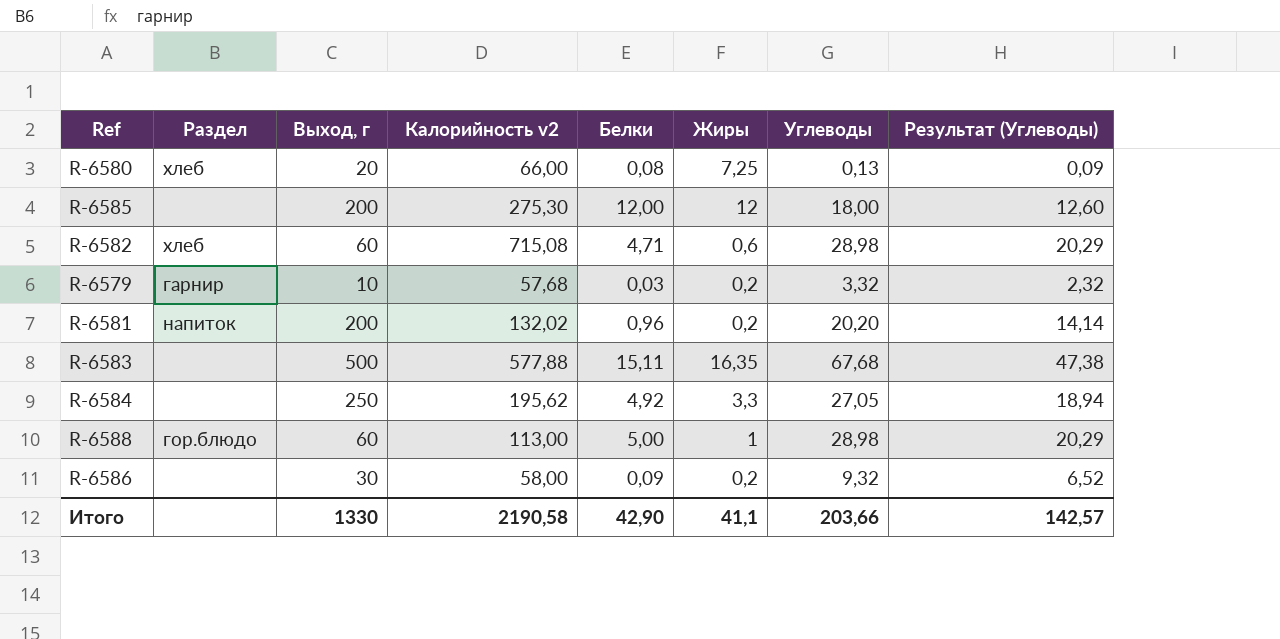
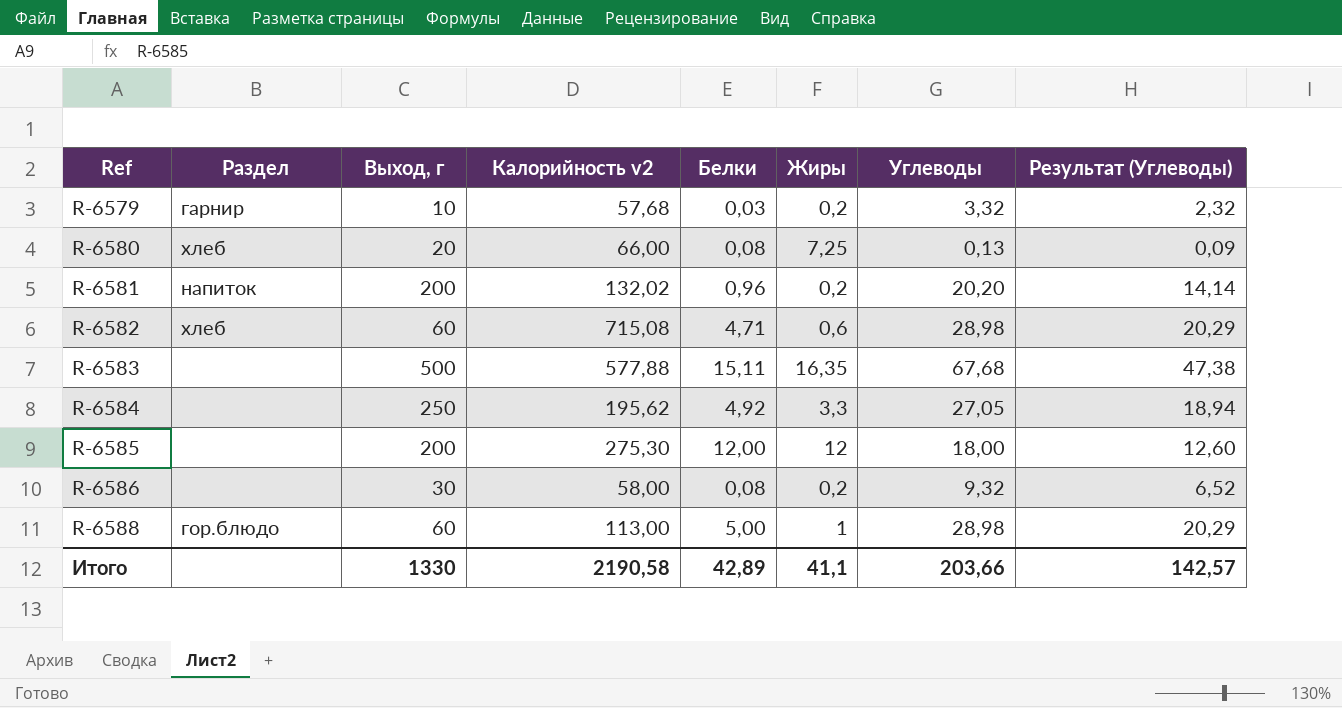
row order: none -> Ref ascending
R-6586 | Белки: 0,09 -> 0,08
Итого | Белки: 42,90 -> 42,89

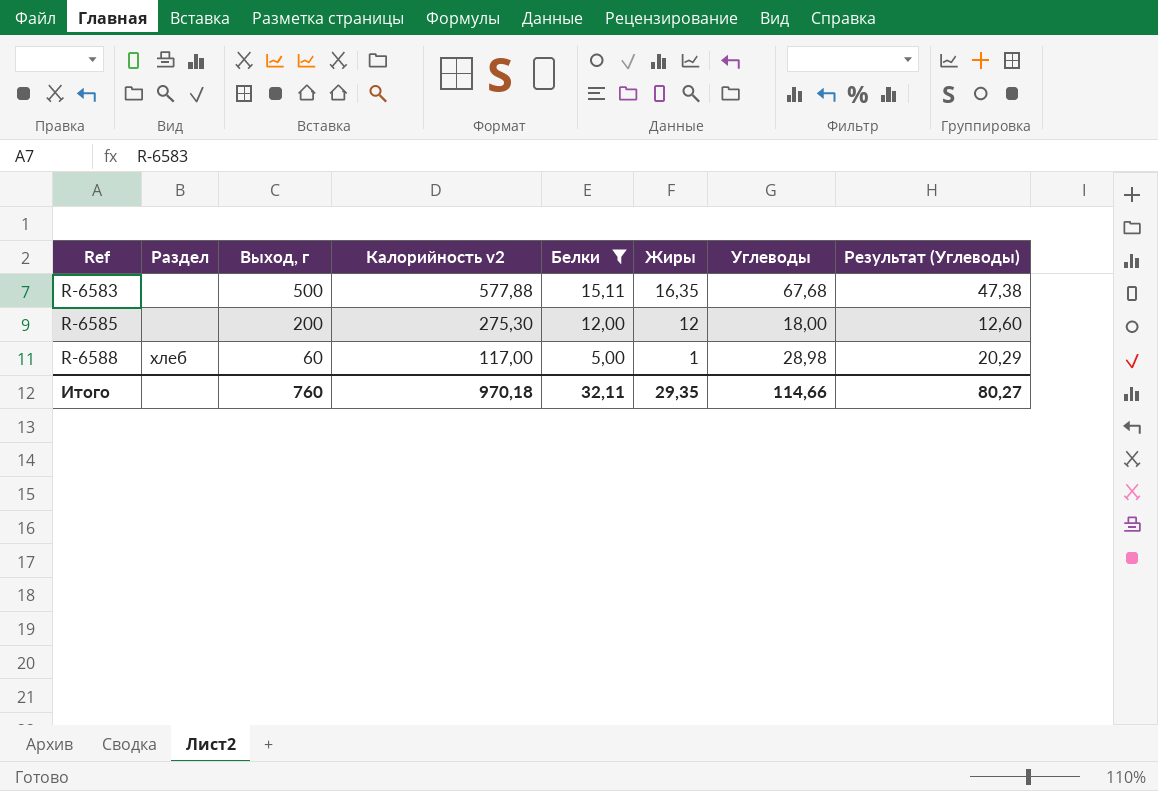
filter: none -> Белки >= 5,00
R-6588 | Раздел: гор.блюдо -> хлеб
R-6588 | Калорийность v2: 113,00 -> 117,00
Итого | Выход, г: 1330 -> 760
Итого | Калорийность v2: 2190,58 -> 970,18
Итого | Белки: 42,89 -> 32,11
Итого | Жиры: 41,1 -> 29,35
Итого | Углеводы: 203,66 -> 114,66
Итого | Результат (Углеводы): 142,57 -> 80,27

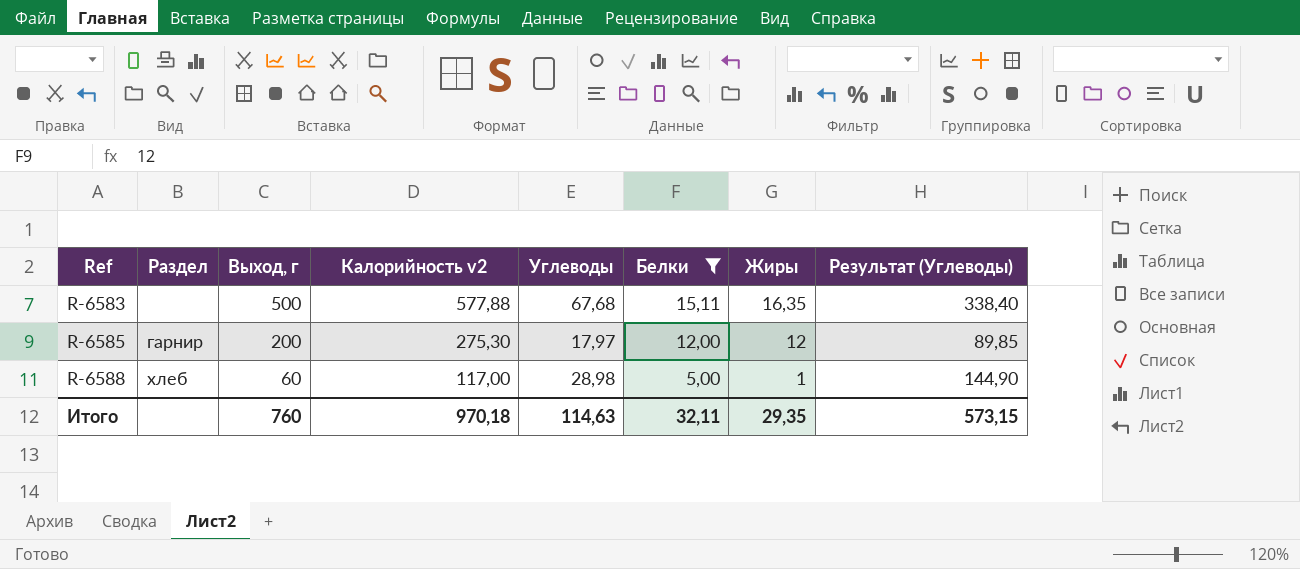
column Углеводы | position: 7 -> 5
column Результат (Углеводы) | formula: [Углеводы] * 0,7 -> [Углеводы] * 5
R-6585 | Раздел: none -> гарнир
R-6585 | Углеводы: 18,00 -> 17,97
Итого | Углеводы: 114,66 -> 114,63
Итого | Результат (Углеводы): 80,27 -> 573,15

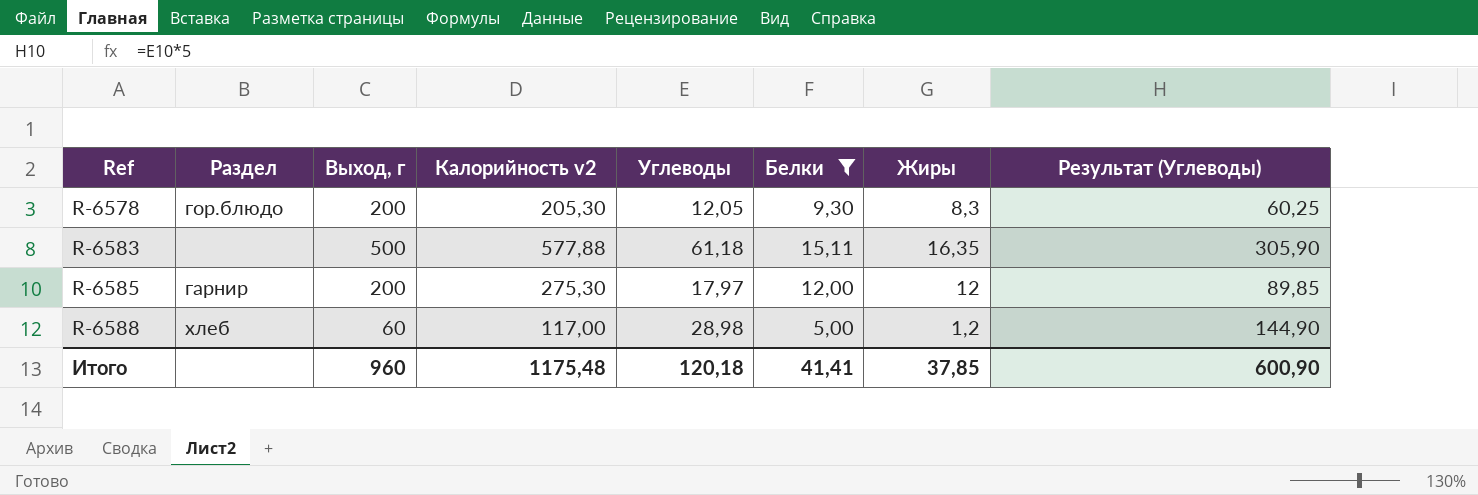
row R-6578: none -> гор.блюдо | 200 | 205,30 | 12,05 | 9,30 | 8,3 | 60,25
R-6583 | Углеводы: 67,68 -> 61,18
R-6583 | Результат (Углеводы): 338,40 -> 305,90
R-6588 | Жиры: 1 -> 1,2
Итого | Выход, г: 760 -> 960
Итого | Калорийность v2: 970,18 -> 1175,48
Итого | Углеводы: 114,63 -> 120,18
Итого | Белки: 32,11 -> 41,41
Итого | Жиры: 29,35 -> 37,85
Итого | Результат (Углеводы): 573,15 -> 600,90

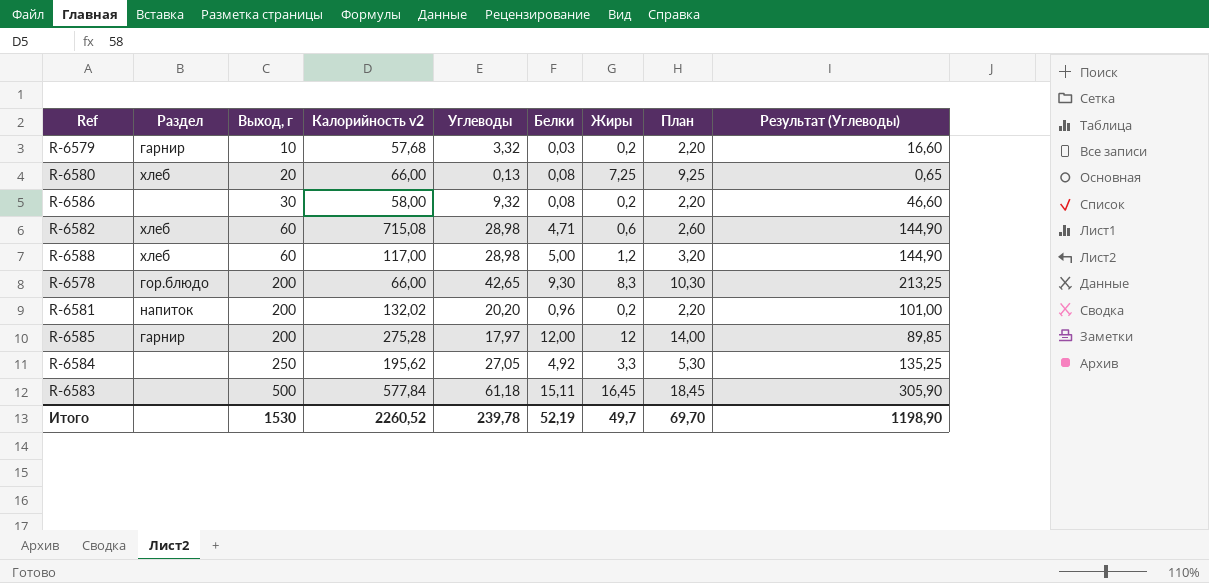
filter: Белки >= 5,00 -> none
row order: Ref ascending -> Выход, г ascending
column План | formula: none -> [Жиры] + 2
R-6578 | Калорийность v2: 205,30 -> 66,00
R-6578 | Углеводы: 12,05 -> 42,65
R-6578 | Результат (Углеводы): 60,25 -> 213,25
R-6585 | Калорийность v2: 275,30 -> 275,28
R-6583 | Калорийность v2: 577,88 -> 577,84
R-6583 | Жиры: 16,35 -> 16,45
Итого | Выход, г: 960 -> 1530
Итого | Калорийность v2: 1175,48 -> 2260,52
Итого | Углеводы: 120,18 -> 239,78
Итого | Белки: 41,41 -> 52,19
Итого | Жиры: 37,85 -> 49,7
Итого | Результат (Углеводы): 600,90 -> 1198,90

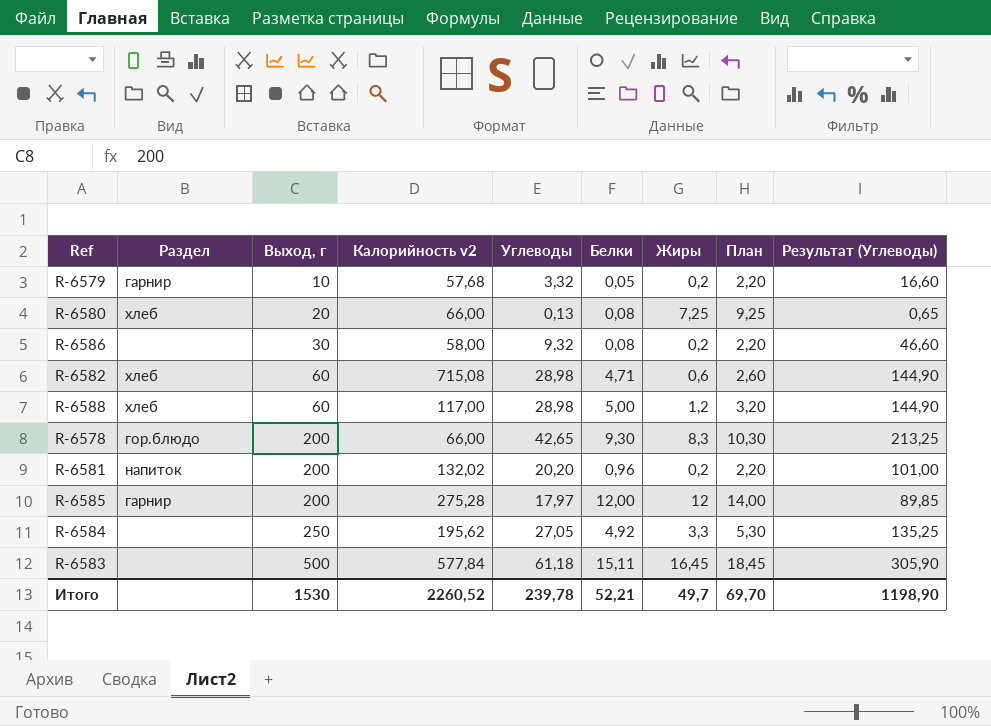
R-6579 | Белки: 0,03 -> 0,05
Итого | Белки: 52,19 -> 52,21

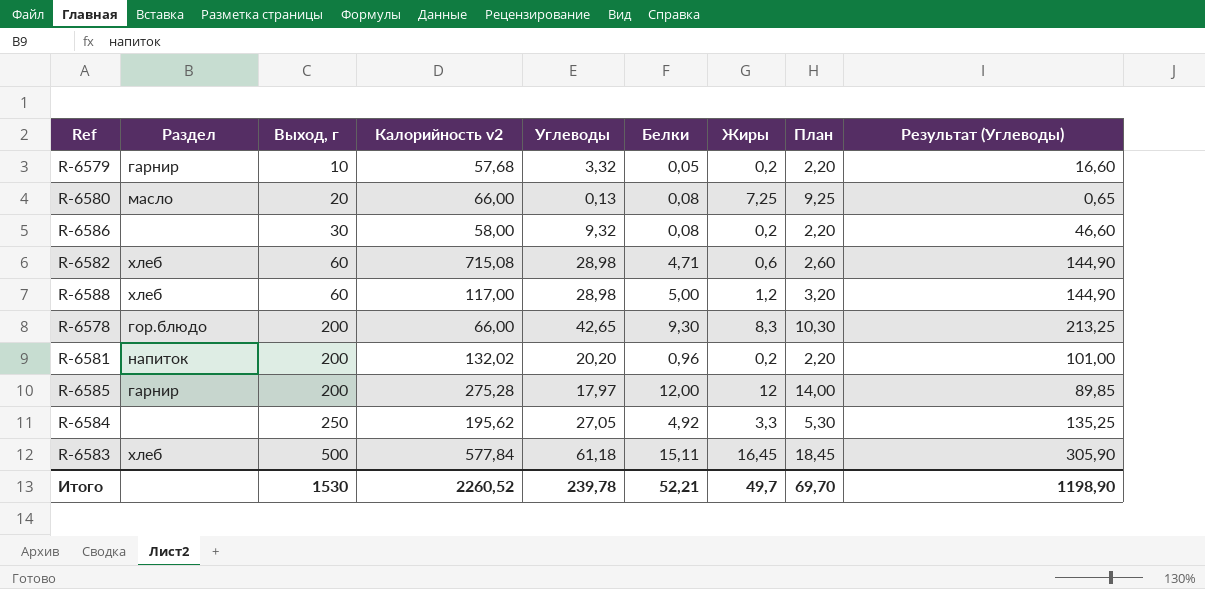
R-6580 | Раздел: хлеб -> масло
R-6583 | Раздел: none -> хлеб

